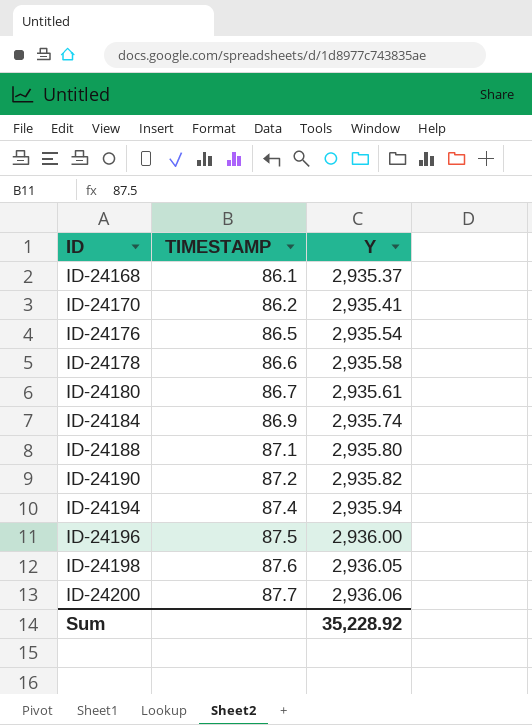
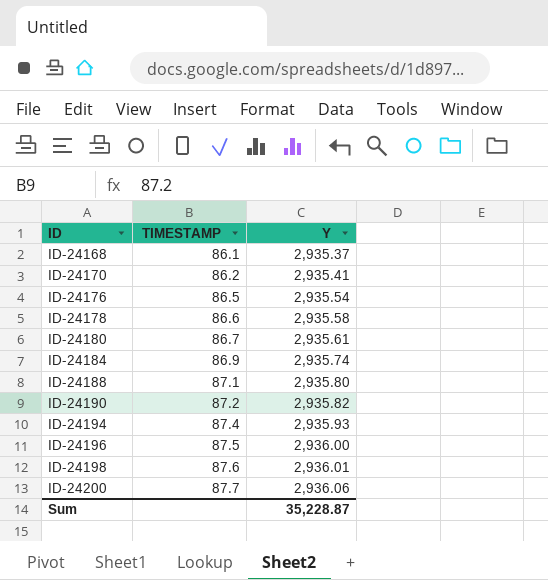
ID-24194 | Y: 2,935.94 -> 2,935.93
ID-24198 | Y: 2,936.05 -> 2,936.01
Sum | Y: 35,228.92 -> 35,228.87

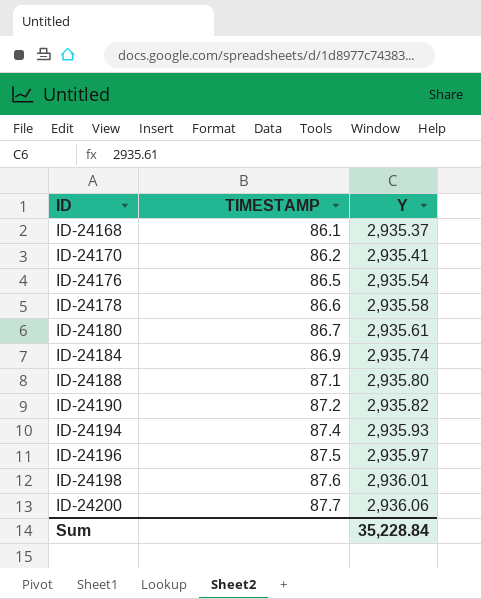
ID-24196 | Y: 2,936.00 -> 2,935.97
Sum | Y: 35,228.87 -> 35,228.84

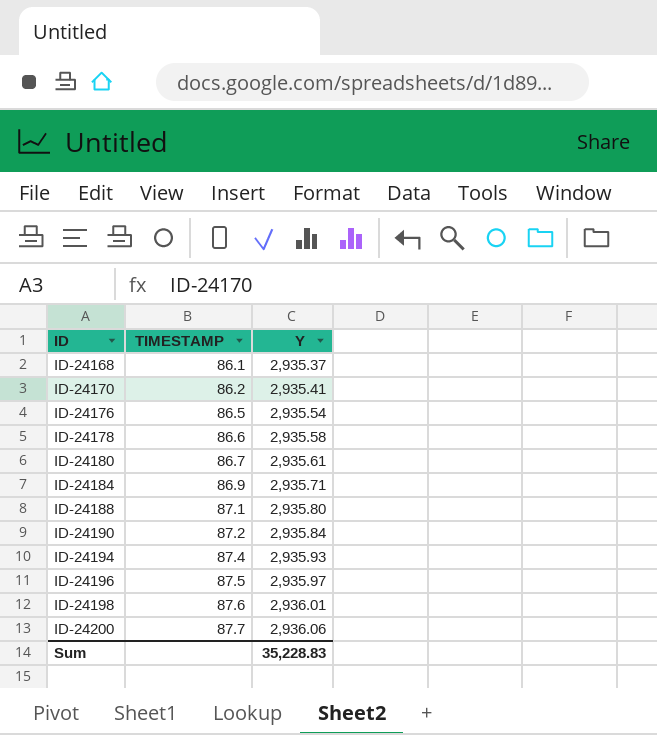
ID-24184 | Y: 2,935.74 -> 2,935.71
ID-24190 | Y: 2,935.82 -> 2,935.84
Sum | Y: 35,228.84 -> 35,228.83

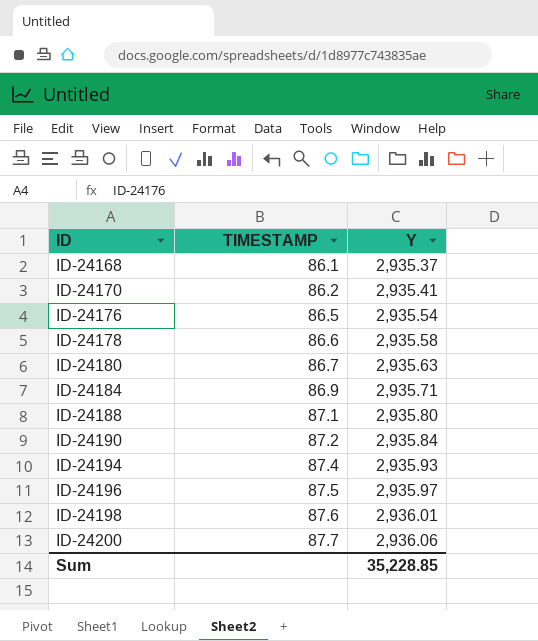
ID-24180 | Y: 2,935.61 -> 2,935.63
Sum | Y: 35,228.83 -> 35,228.85

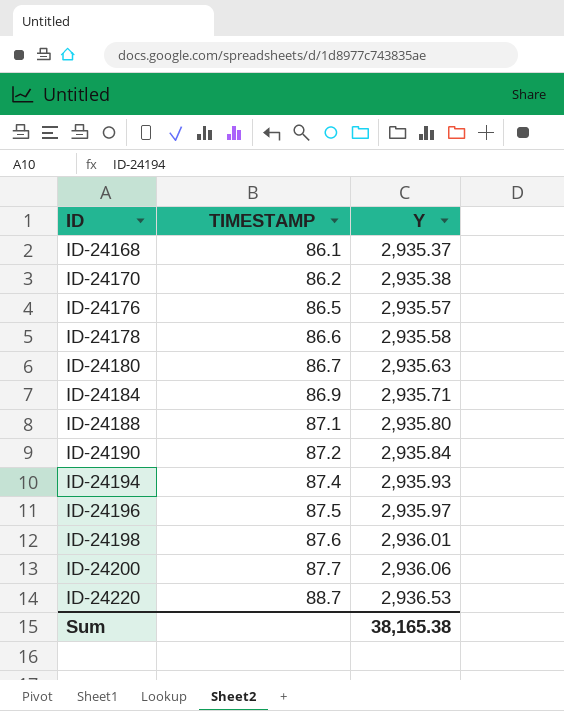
ID-24170 | Y: 2,935.41 -> 2,935.38
ID-24176 | Y: 2,935.54 -> 2,935.57
row ID-24220: none -> 88.7 | 2,936.53
Sum | Y: 35,228.85 -> 38,165.38

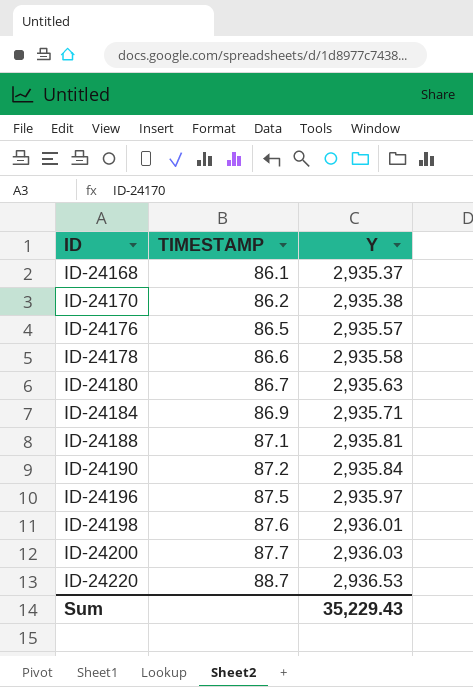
row ID-24194: 87.4 | 2,935.93 -> none
ID-24188 | Y: 2,935.80 -> 2,935.81
ID-24200 | Y: 2,936.06 -> 2,936.03
Sum | Y: 38,165.38 -> 35,229.43

